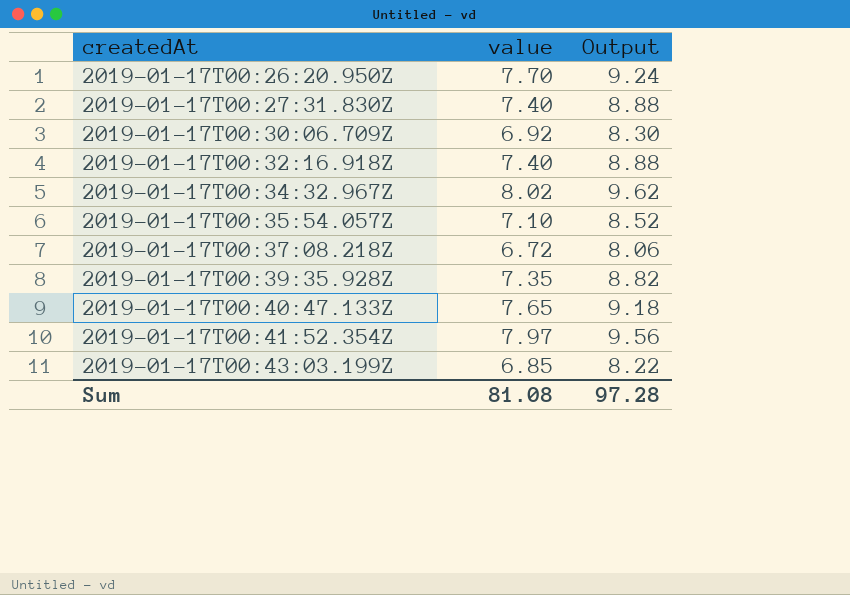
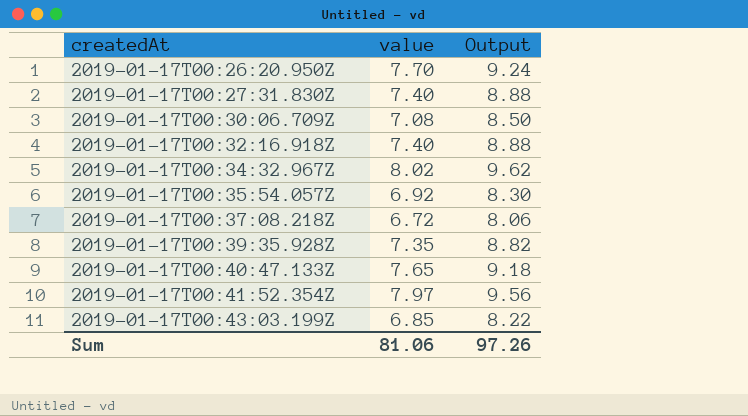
2019-01-17T00:30:06.709Z | value: 6.92 -> 7.08
2019-01-17T00:30:06.709Z | Output: 8.30 -> 8.50
2019-01-17T00:35:54.057Z | value: 7.10 -> 6.92
2019-01-17T00:35:54.057Z | Output: 8.52 -> 8.30
Sum | value: 81.08 -> 81.06
Sum | Output: 97.28 -> 97.26

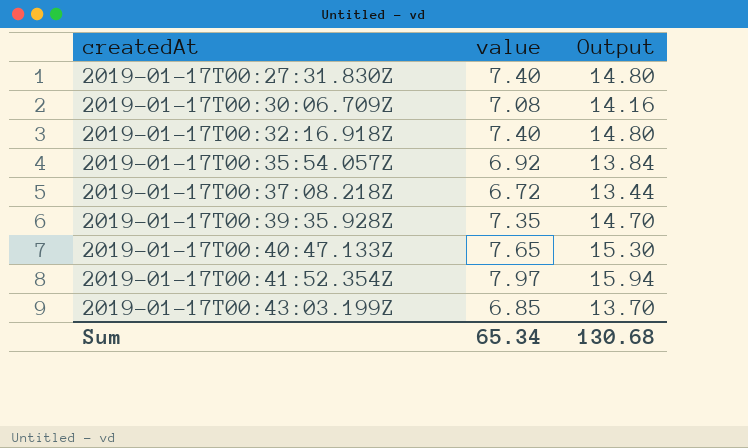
column Output | formula: [value] * 1.2 -> [value] * 2
row 2019-01-17T00:26:20.950Z: 7.70 | 9.24 -> none
row 2019-01-17T00:34:32.967Z: 8.02 | 9.62 -> none
Sum | value: 81.06 -> 65.34
Sum | Output: 97.26 -> 130.68

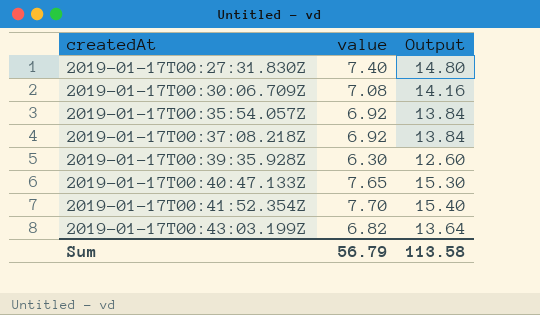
row 2019-01-17T00:32:16.918Z: 7.40 | 14.80 -> none
2019-01-17T00:37:08.218Z | value: 6.72 -> 6.92
2019-01-17T00:37:08.218Z | Output: 13.44 -> 13.84
2019-01-17T00:39:35.928Z | value: 7.35 -> 6.30
2019-01-17T00:39:35.928Z | Output: 14.70 -> 12.60
2019-01-17T00:41:52.354Z | value: 7.97 -> 7.70
2019-01-17T00:41:52.354Z | Output: 15.94 -> 15.40
2019-01-17T00:43:03.199Z | value: 6.85 -> 6.82
2019-01-17T00:43:03.199Z | Output: 13.70 -> 13.64
Sum | value: 65.34 -> 56.79
Sum | Output: 130.68 -> 113.58

